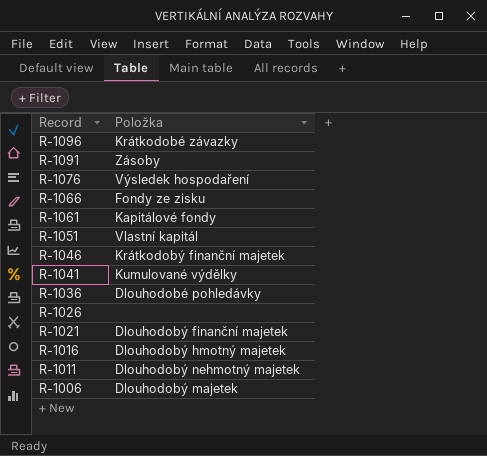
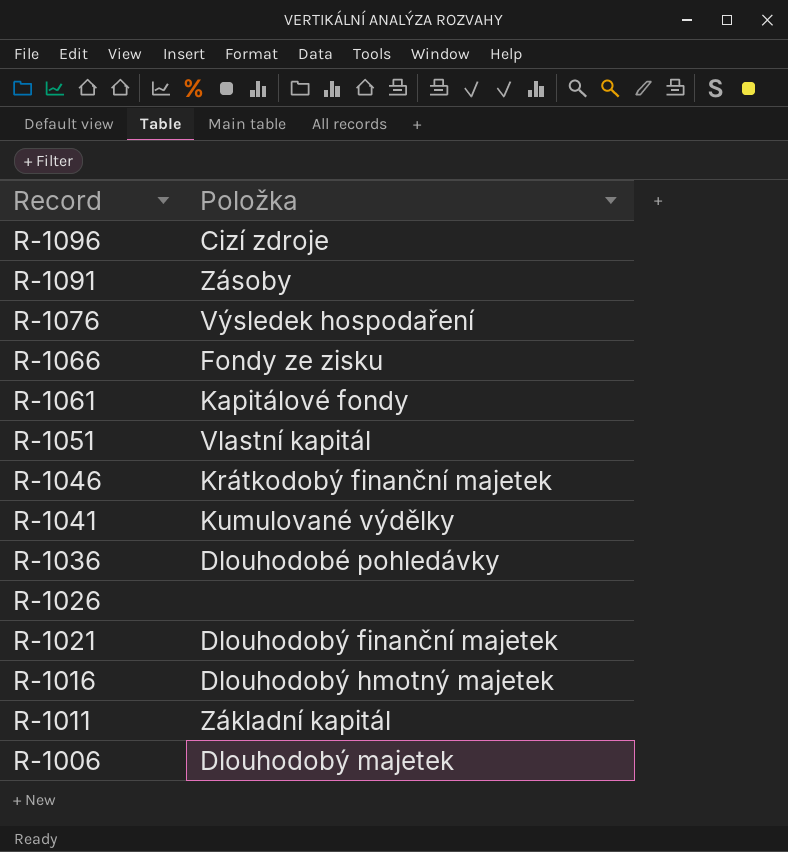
R-1096 | Položka: Krátkodobé závazky -> Cizí zdroje
R-1011 | Položka: Dlouhodobý nehmotný majetek -> Základní kapitál

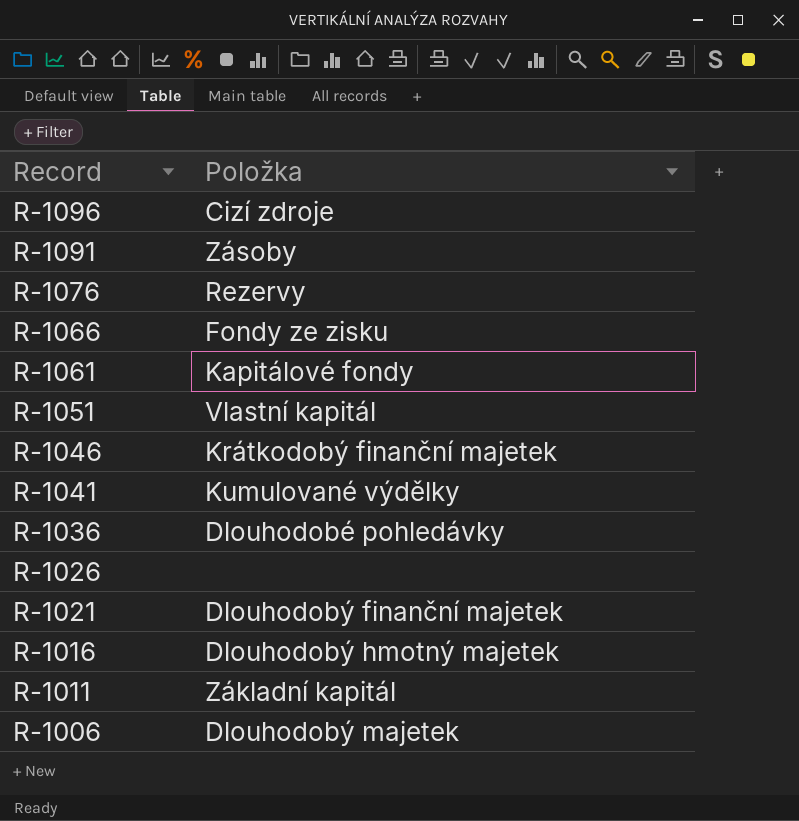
R-1076 | Položka: Výsledek hospodaření -> Rezervy

